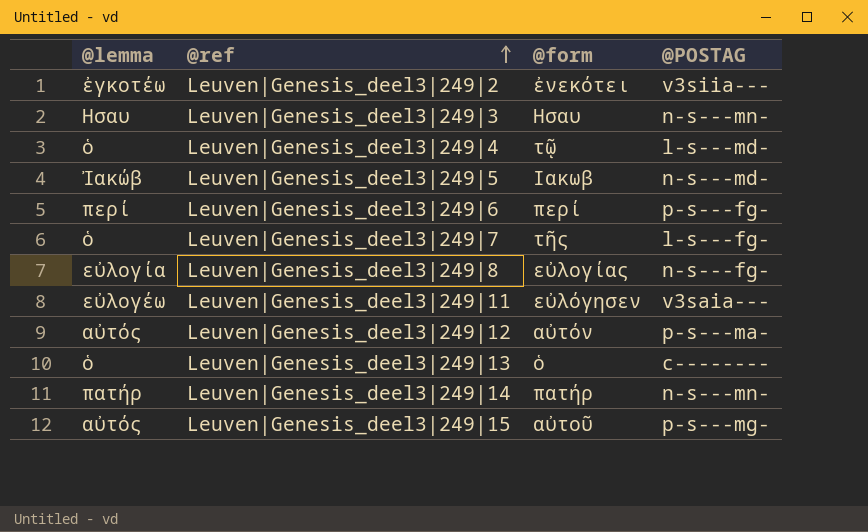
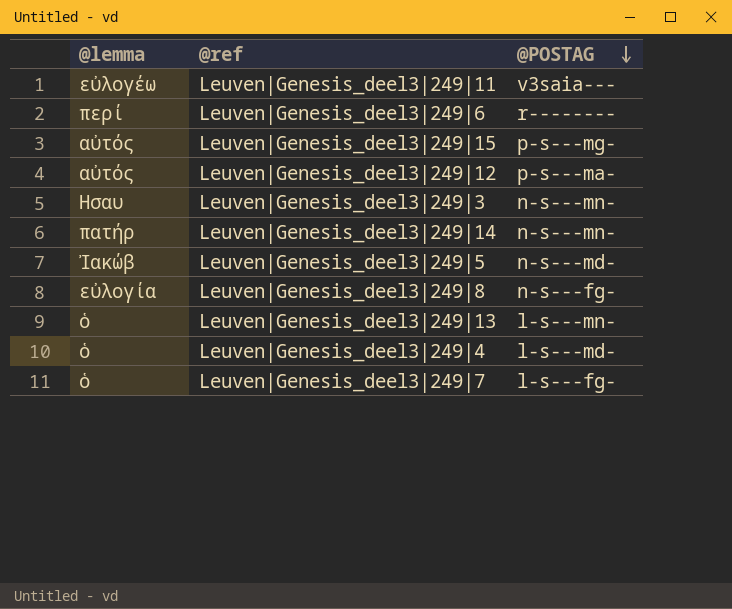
row order: @ref ascending -> @POSTAG descending
column @form | position: 3 -> none
row Leuven|Genesis_deel3|249|2: ἐγκοτέω | ἐνεκότει | v3siia--- -> none
Leuven|Genesis_deel3|249|6 | @POSTAG: p-s---fg- -> r--------
Leuven|Genesis_deel3|249|13 | @POSTAG: c-------- -> l-s---mn-

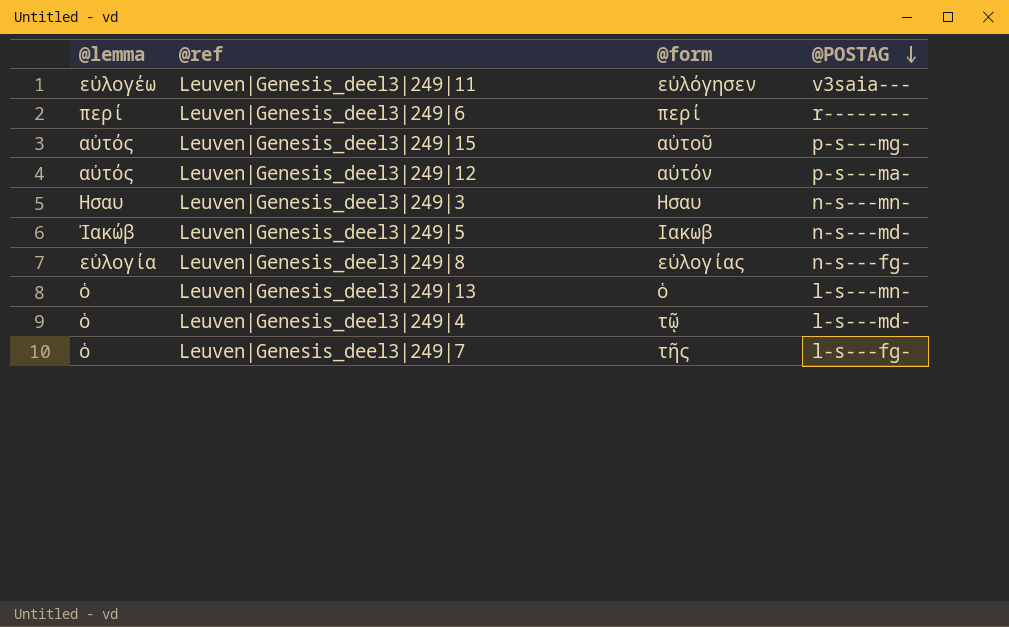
column @form | position: none -> 3
row Leuven|Genesis_deel3|249|14: πατήρ | n-s---mn- -> none

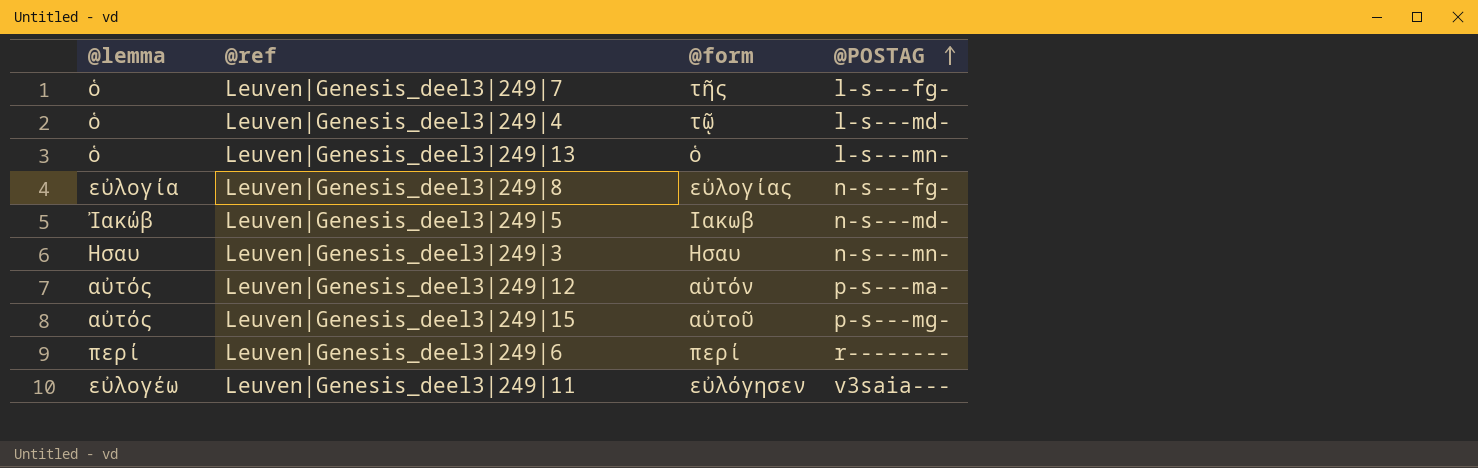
row order: @POSTAG descending -> @POSTAG ascending

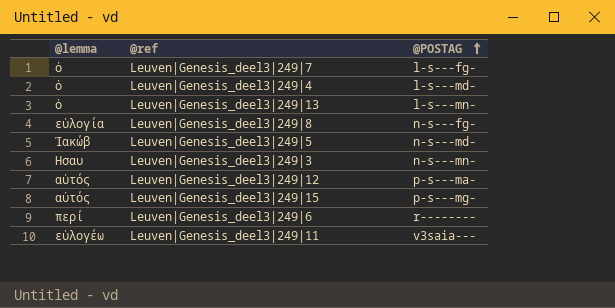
column @form | position: 3 -> none

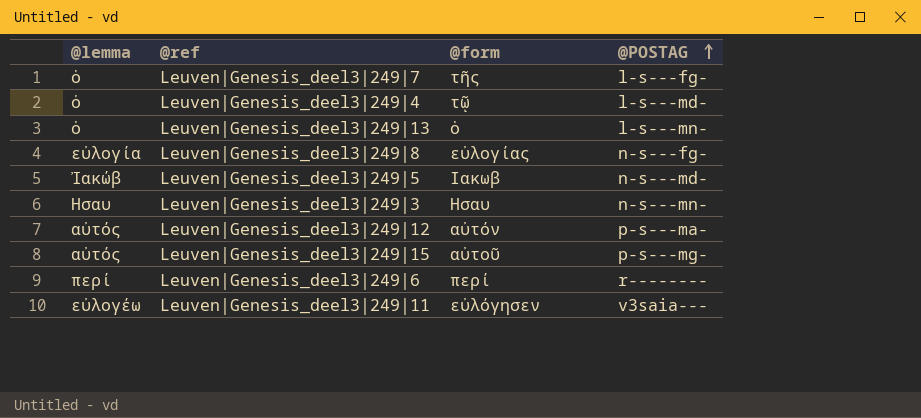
column @form | position: none -> 3

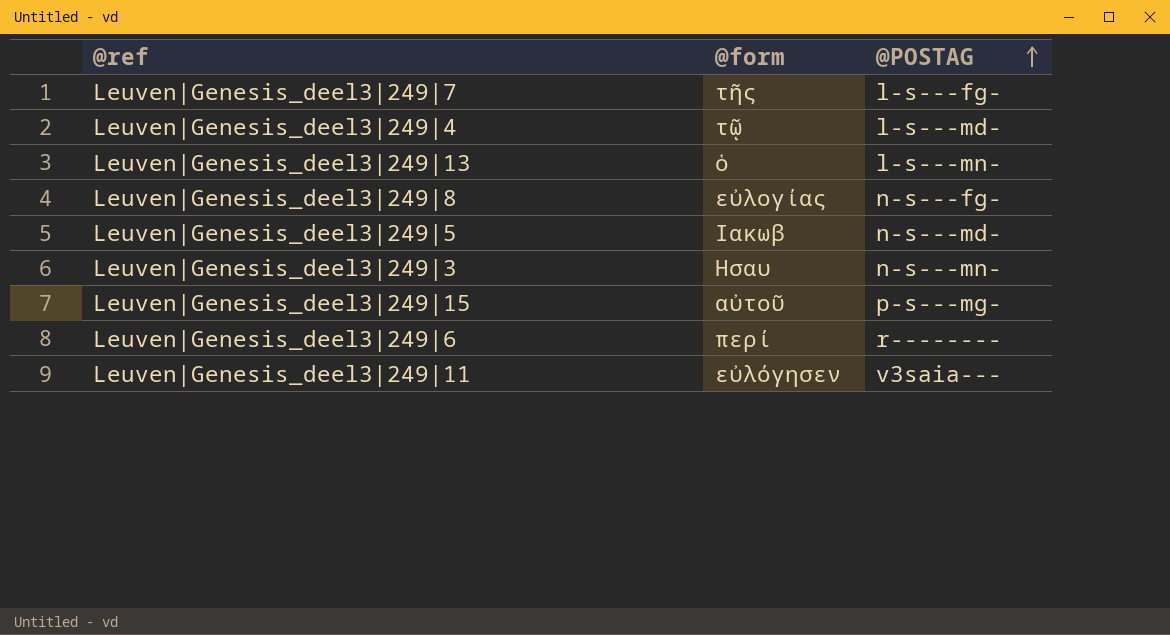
column @lemma | position: 1 -> none
row Leuven|Genesis_deel3|249|12: αὐτός | αὐτόν | p-s---ma- -> none

